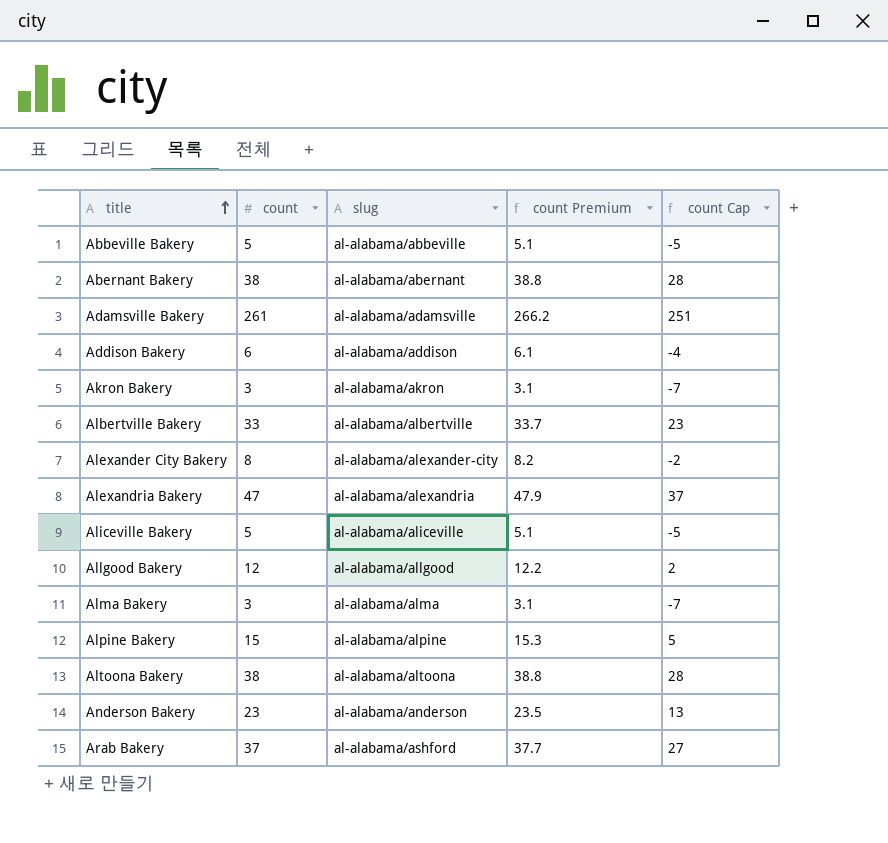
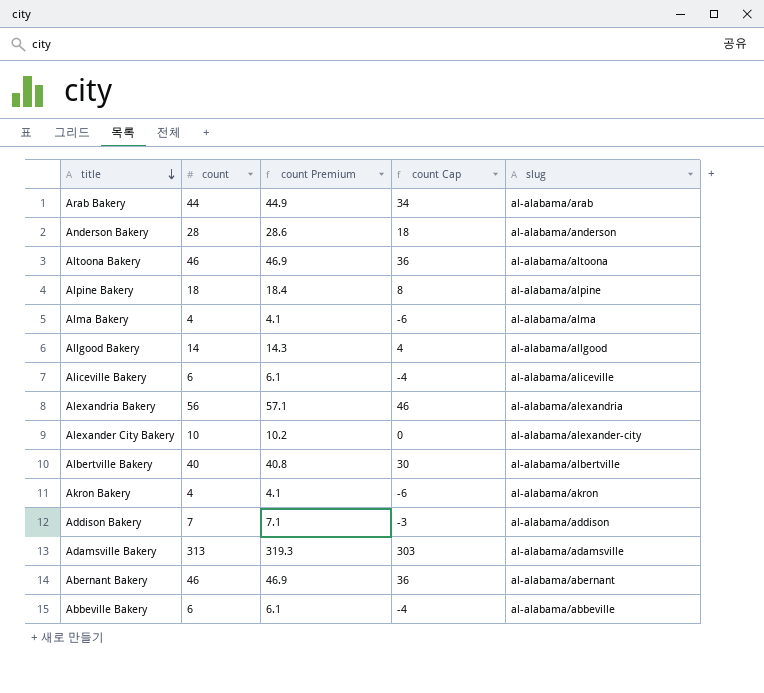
row order: title ascending -> title descending
column slug | position: 3 -> 5
Arab Bakery | count: 37 -> 44
Arab Bakery | count Premium: 37.7 -> 44.9
Arab Bakery | count Cap: 27 -> 34
Arab Bakery | slug: al-alabama/ashford -> al-alabama/arab
Anderson Bakery | count: 23 -> 28
Anderson Bakery | count Premium: 23.5 -> 28.6
Anderson Bakery | count Cap: 13 -> 18
Altoona Bakery | count: 38 -> 46
Altoona Bakery | count Premium: 38.8 -> 46.9
Altoona Bakery | count Cap: 28 -> 36
Alpine Bakery | count: 15 -> 18
Alpine Bakery | count Premium: 15.3 -> 18.4
Alpine Bakery | count Cap: 5 -> 8
Alma Bakery | count: 3 -> 4
Alma Bakery | count Premium: 3.1 -> 4.1
Alma Bakery | count Cap: -7 -> -6
Allgood Bakery | count: 12 -> 14
Allgood Bakery | count Premium: 12.2 -> 14.3
Allgood Bakery | count Cap: 2 -> 4
Aliceville Bakery | count: 5 -> 6
Aliceville Bakery | count Premium: 5.1 -> 6.1
Aliceville Bakery | count Cap: -5 -> -4
Alexandria Bakery | count: 47 -> 56
Alexandria Bakery | count Premium: 47.9 -> 57.1
Alexandria Bakery | count Cap: 37 -> 46
Alexander City Bakery | count: 8 -> 10
Alexander City Bakery | count Premium: 8.2 -> 10.2
Alexander City Bakery | count Cap: -2 -> 0
Albertville Bakery | count: 33 -> 40
Albertville Bakery | count Premium: 33.7 -> 40.8
Albertville Bakery | count Cap: 23 -> 30
Akron Bakery | count: 3 -> 4
Akron Bakery | count Premium: 3.1 -> 4.1
Akron Bakery | count Cap: -7 -> -6
Addison Bakery | count: 6 -> 7
Addison Bakery | count Premium: 6.1 -> 7.1
Addison Bakery | count Cap: -4 -> -3
Adamsville Bakery | count: 261 -> 313
Adamsville Bakery | count Premium: 266.2 -> 319.3
Adamsville Bakery | count Cap: 251 -> 303
Abernant Bakery | count: 38 -> 46
Abernant Bakery | count Premium: 38.8 -> 46.9
Abernant Bakery | count Cap: 28 -> 36
Abbeville Bakery | count: 5 -> 6
Abbeville Bakery | count Premium: 5.1 -> 6.1
Abbeville Bakery | count Cap: -5 -> -4

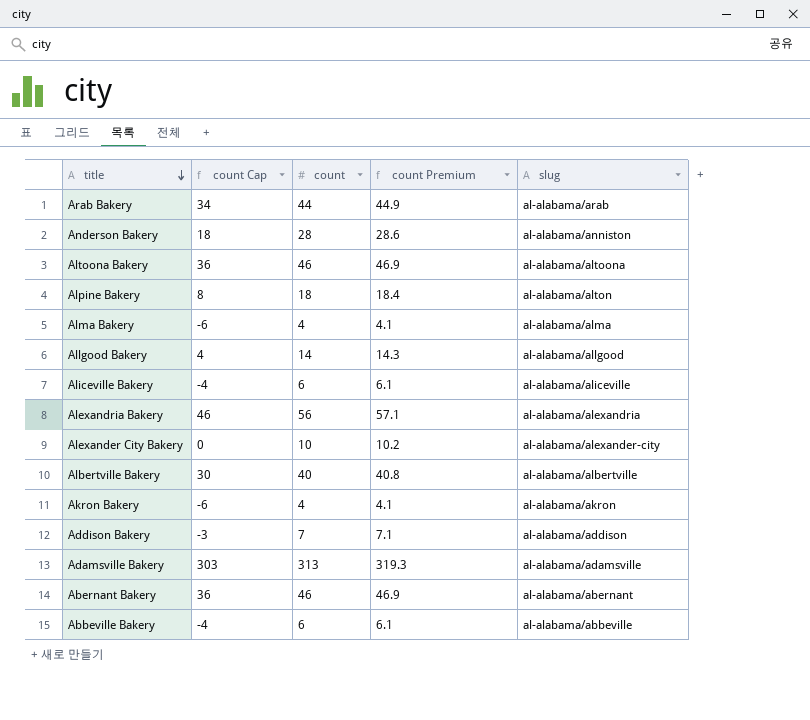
column count Cap | position: 4 -> 2
Anderson Bakery | slug: al-alabama/anderson -> al-alabama/anniston
Alpine Bakery | slug: al-alabama/alpine -> al-alabama/alton

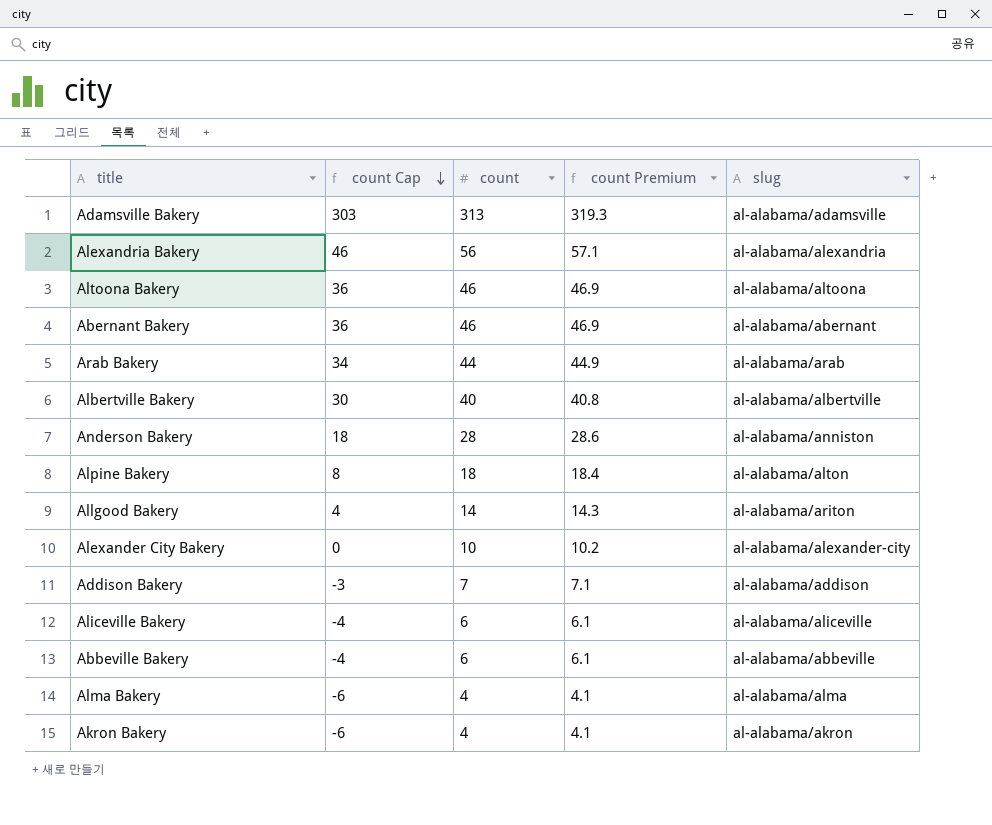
row order: title descending -> count Cap descending
Allgood Bakery | slug: al-alabama/allgood -> al-alabama/ariton

